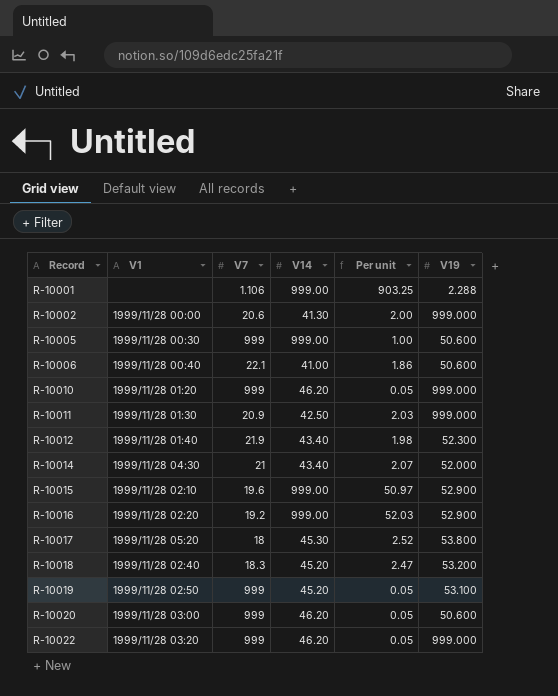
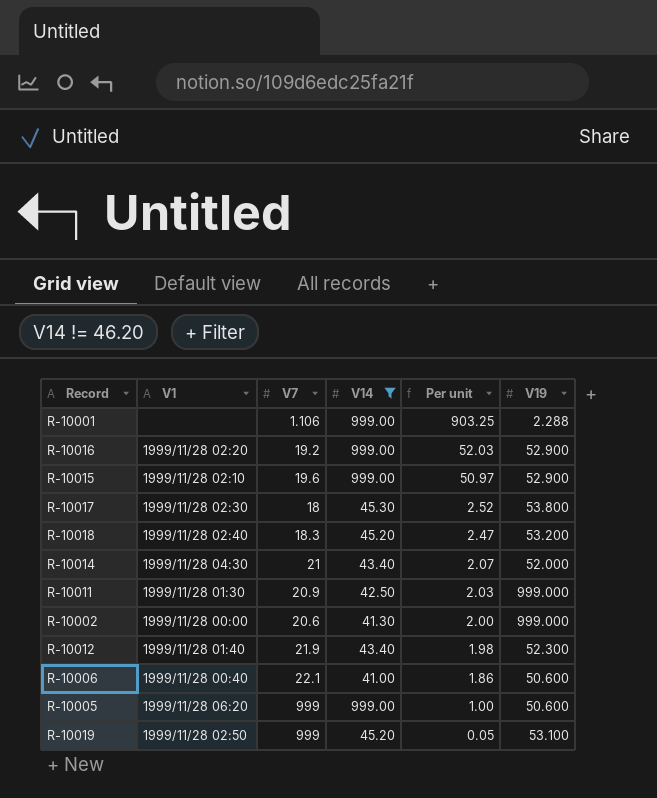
filter: none -> V14 != 46.20
row order: Record ascending -> Per unit descending
R-10017 | V1: 1999/11/28 05:20 -> 1999/11/28 02:30
R-10005 | V1: 1999/11/28 00:30 -> 1999/11/28 06:20

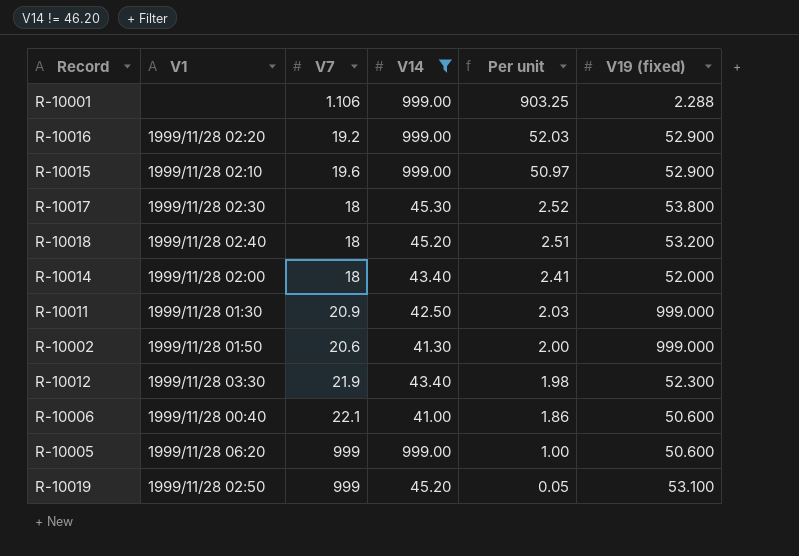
column name: V19 -> V19 (fixed)
R-10018 | V7: 18.3 -> 18
R-10018 | Per unit: 2.47 -> 2.51
R-10014 | V1: 1999/11/28 04:30 -> 1999/11/28 02:00
R-10014 | V7: 21 -> 18
R-10014 | Per unit: 2.07 -> 2.41
R-10002 | V1: 1999/11/28 00:00 -> 1999/11/28 01:50
R-10012 | V1: 1999/11/28 01:40 -> 1999/11/28 03:30

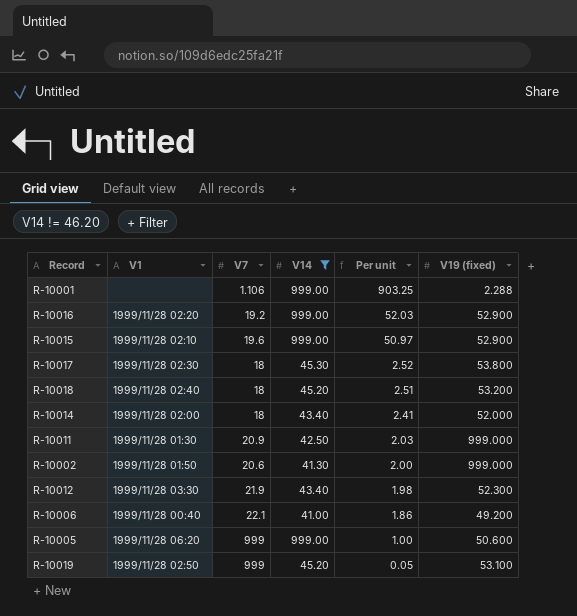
R-10006 | V19 (fixed): 50.600 -> 49.200

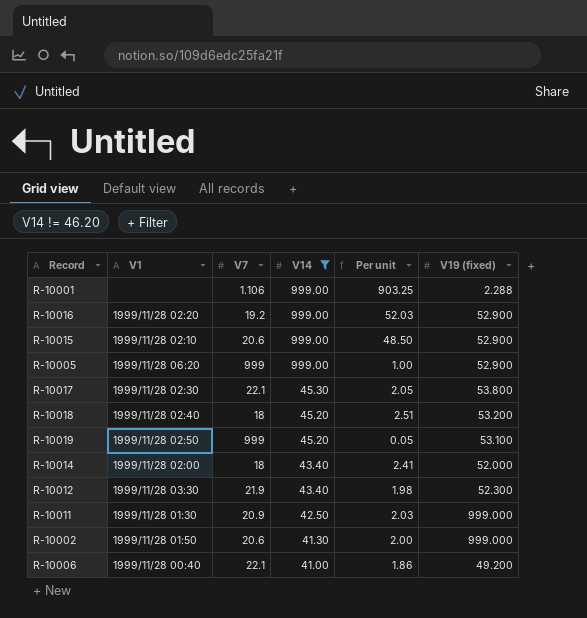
row order: Per unit descending -> V14 descending
R-10015 | V7: 19.6 -> 20.6
R-10015 | Per unit: 50.97 -> 48.50
R-10005 | V19 (fixed): 50.600 -> 52.900
R-10017 | V7: 18 -> 22.1
R-10017 | Per unit: 2.52 -> 2.05

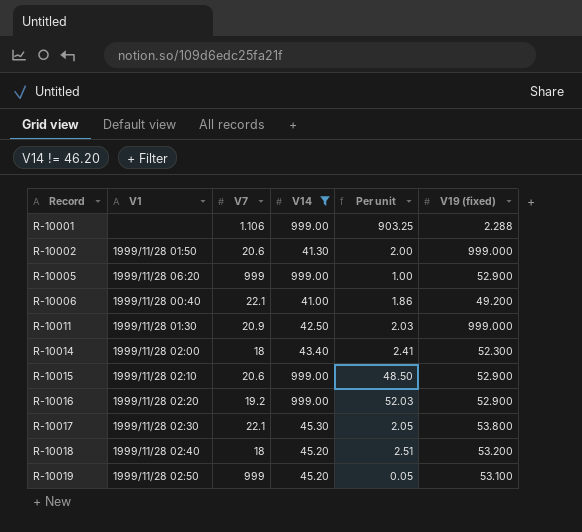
row order: V14 descending -> Record ascending
row R-10012: 1999/11/28 03:30 | 21.9 | 43.40 | 1.98 | 52.300 -> none
R-10014 | V19 (fixed): 52.000 -> 52.300

